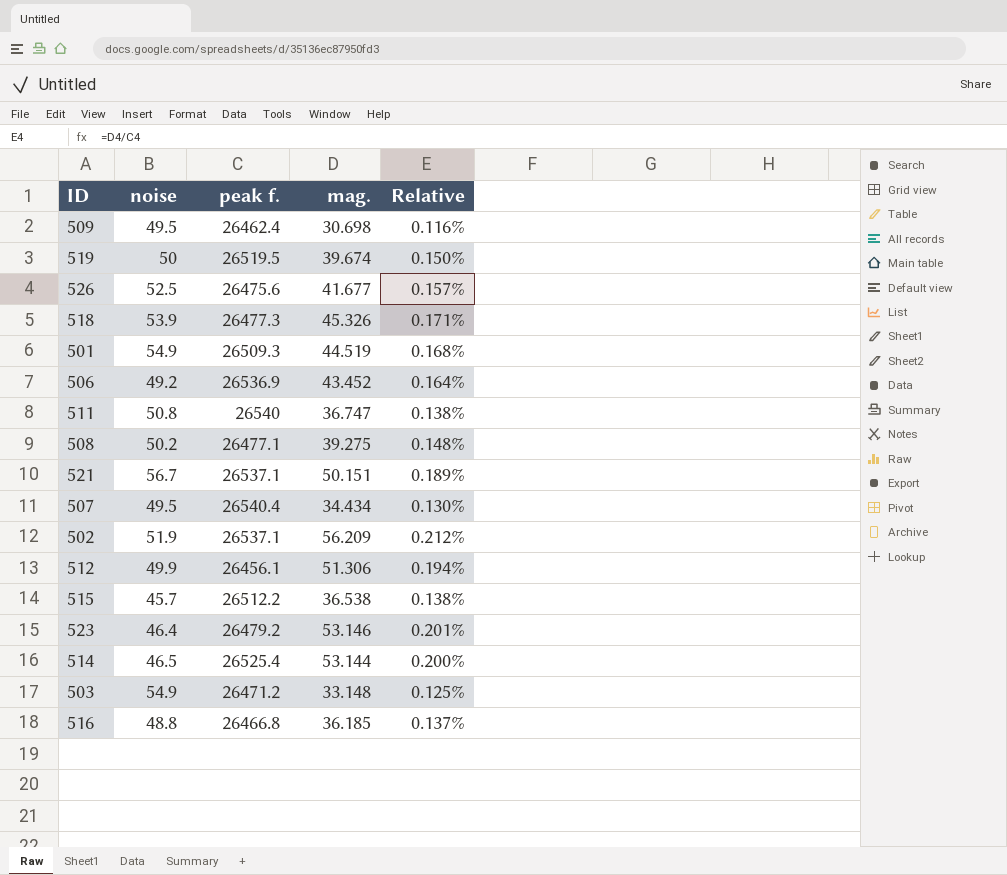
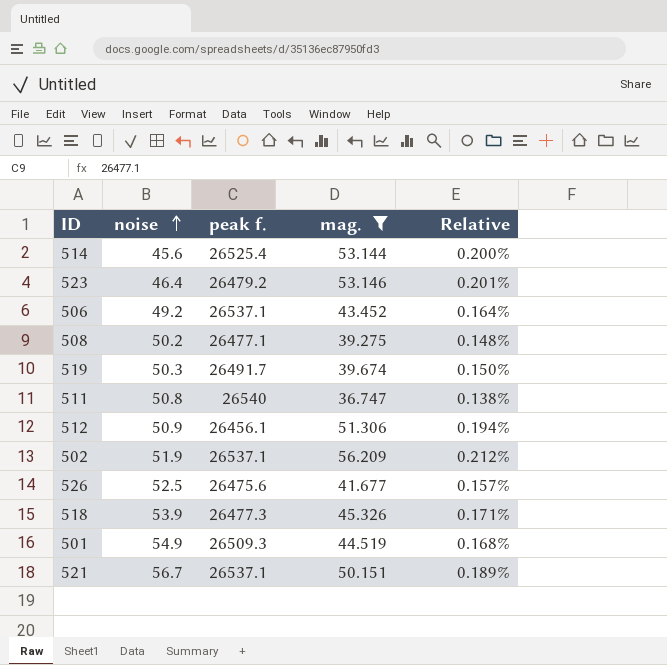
filter: none -> mag. >= 36.747
row order: none -> noise ascending
514 | noise: 46.5 -> 45.6
506 | peak f.: 26536.9 -> 26537.1
519 | noise: 50 -> 50.3
519 | peak f.: 26519.5 -> 26491.7
512 | noise: 49.9 -> 50.9

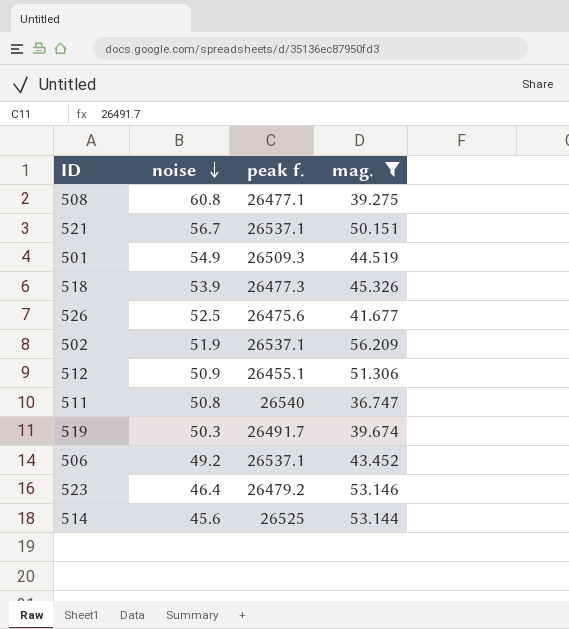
row order: noise ascending -> noise descending
column Relative | formula: [mag.] / [peak f.] -> none
508 | noise: 50.2 -> 60.8
512 | peak f.: 26456.1 -> 26455.1
514 | peak f.: 26525.4 -> 26525

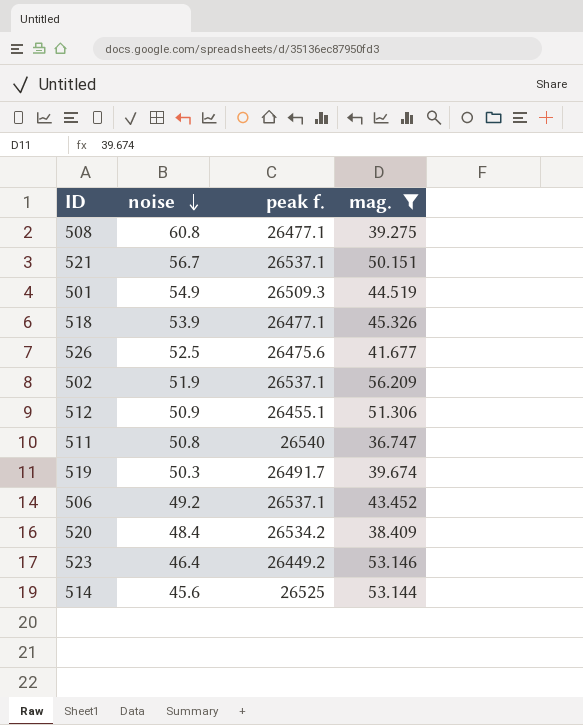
518 | peak f.: 26477.3 -> 26477.1
row 520: none -> 48.4 | 26534.2 | 38.409
523 | peak f.: 26479.2 -> 26449.2

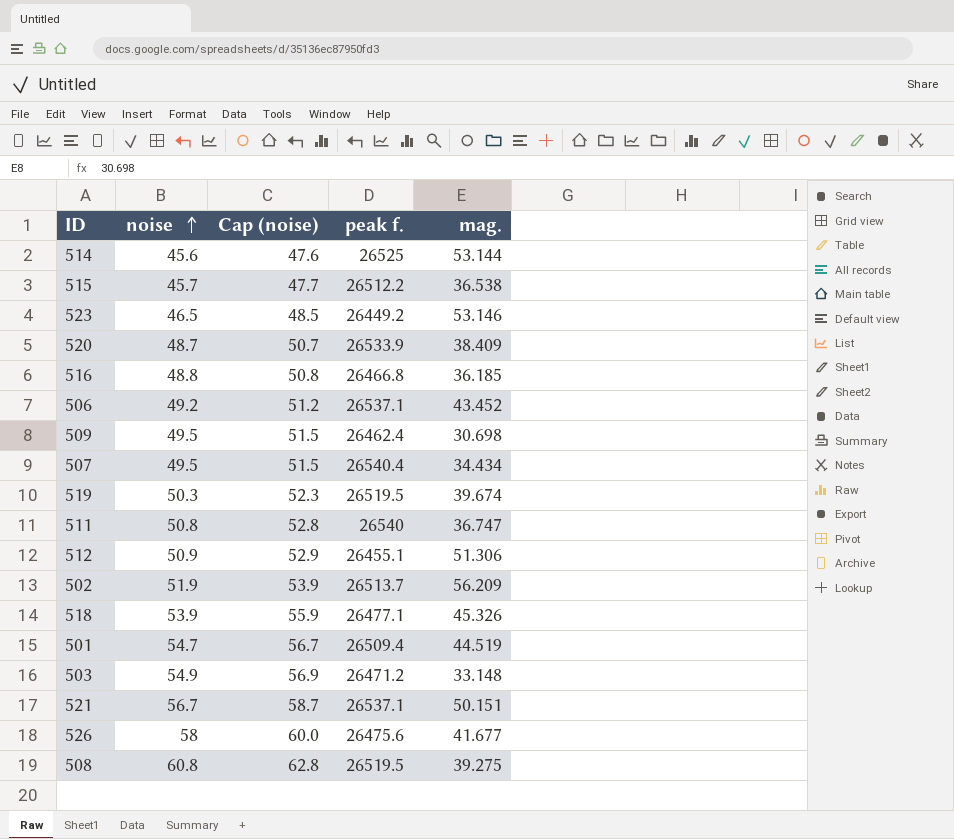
filter: mag. >= 36.747 -> none
row order: noise descending -> noise ascending
column Cap (noise) | formula: none -> [noise] + 2
523 | noise: 46.4 -> 46.5
520 | noise: 48.4 -> 48.7
520 | peak f.: 26534.2 -> 26533.9
519 | peak f.: 26491.7 -> 26519.5
502 | peak f.: 26537.1 -> 26513.7
501 | noise: 54.9 -> 54.7
501 | peak f.: 26509.3 -> 26509.4
526 | noise: 52.5 -> 58
508 | peak f.: 26477.1 -> 26519.5

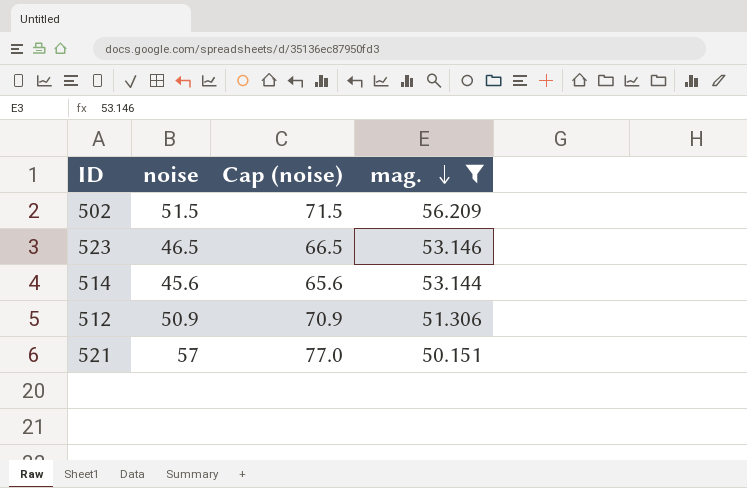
filter: none -> mag. >= 50.151
row order: noise ascending -> mag. descending
column peak f. | position: 4 -> none
column Cap (noise) | formula: [noise] + 2 -> [noise] + 20
502 | noise: 51.9 -> 51.5
521 | noise: 56.7 -> 57

